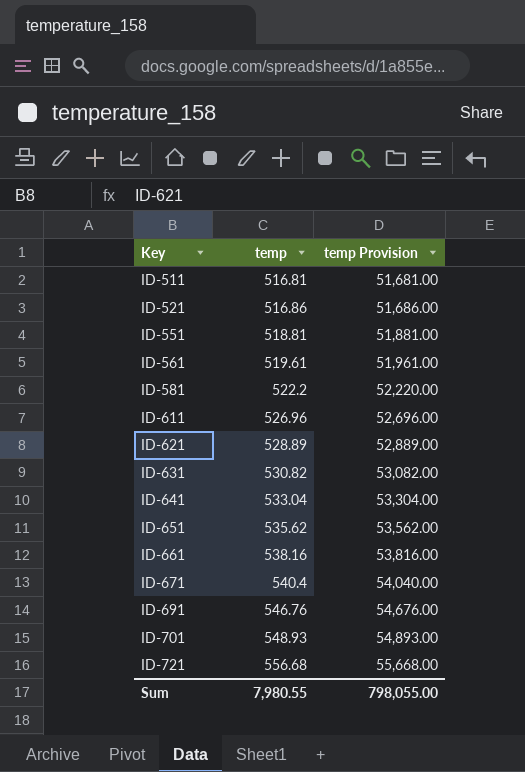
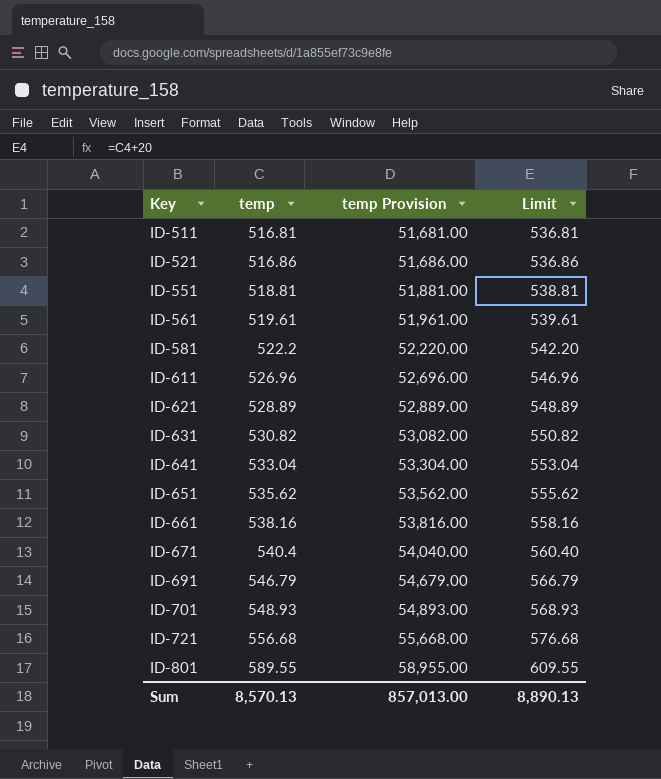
column Limit | formula: none -> [temp] + 20
ID-691 | temp: 546.76 -> 546.79
ID-691 | temp Provision: 54,676.00 -> 54,679.00
row ID-801: none -> 589.55 | 58,955.00 | 609.55
Sum | temp: 7,980.55 -> 8,570.13
Sum | temp Provision: 798,055.00 -> 857,013.00

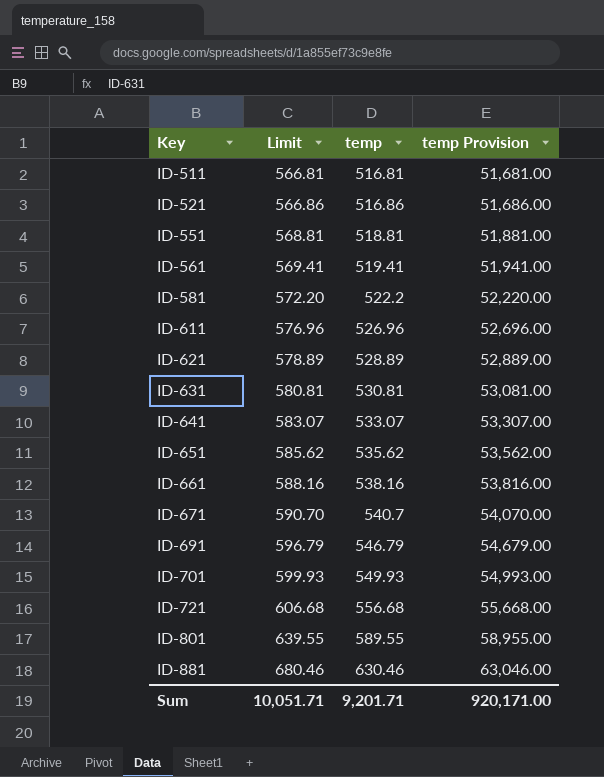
column Limit | formula: [temp] + 20 -> [temp] + 50
column Limit | position: 4 -> 2
ID-561 | temp: 519.61 -> 519.41
ID-561 | temp Provision: 51,961.00 -> 51,941.00
ID-631 | temp: 530.82 -> 530.81
ID-631 | temp Provision: 53,082.00 -> 53,081.00
ID-641 | temp: 533.04 -> 533.07
ID-641 | temp Provision: 53,304.00 -> 53,307.00
ID-671 | temp: 540.4 -> 540.7
ID-671 | temp Provision: 54,040.00 -> 54,070.00
ID-701 | temp: 548.93 -> 549.93
ID-701 | temp Provision: 54,893.00 -> 54,993.00
row ID-881: none -> 680.46 | 630.46 | 63,046.00
Sum | Limit: 8,890.13 -> 10,051.71
Sum | temp: 8,570.13 -> 9,201.71
Sum | temp Provision: 857,013.00 -> 920,171.00

